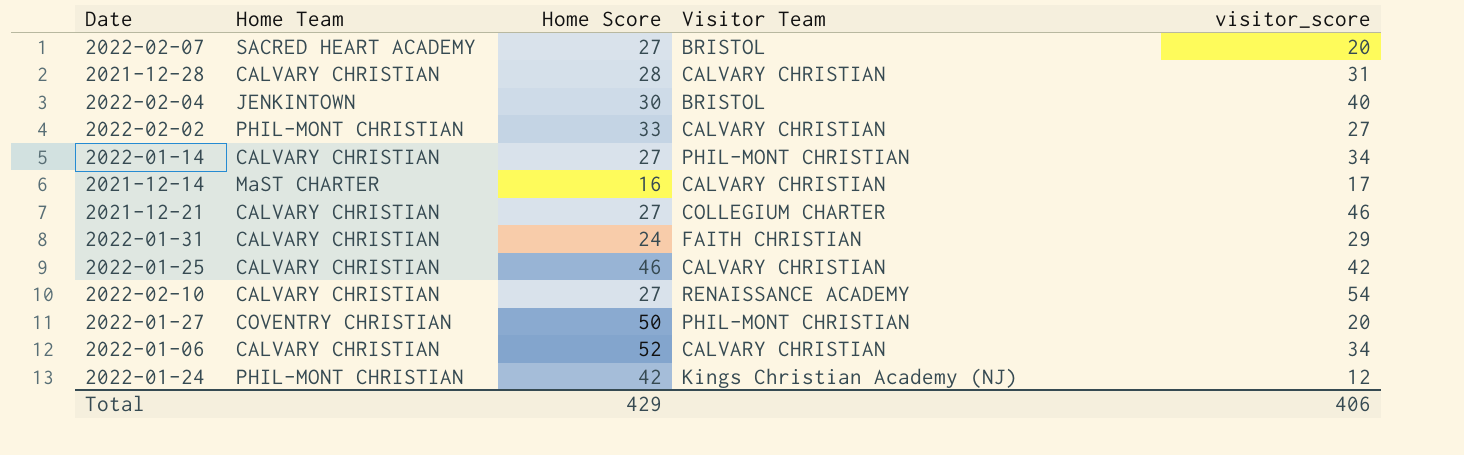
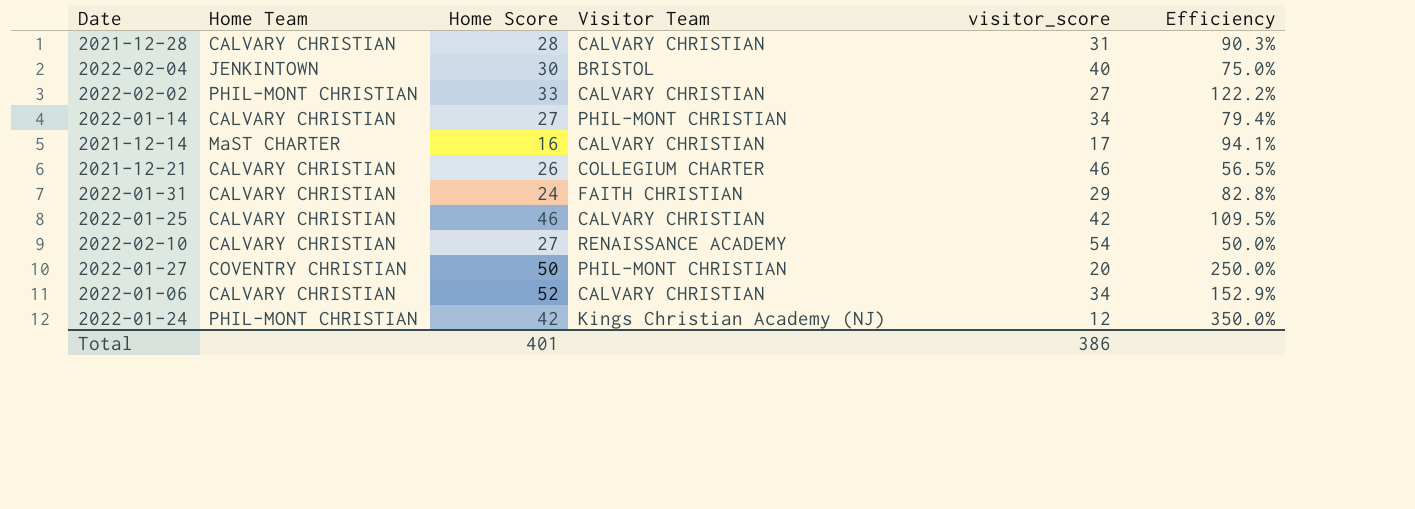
column Efficiency | formula: none -> [Home Score] / [visitor_score]
row 2022-02-07: SACRED HEART ACADEMY | 27 | BRISTOL | 20 -> none
2021-12-21 | Home Score: 27 -> 26
Total | Home Score: 429 -> 401
Total | visitor_score: 406 -> 386

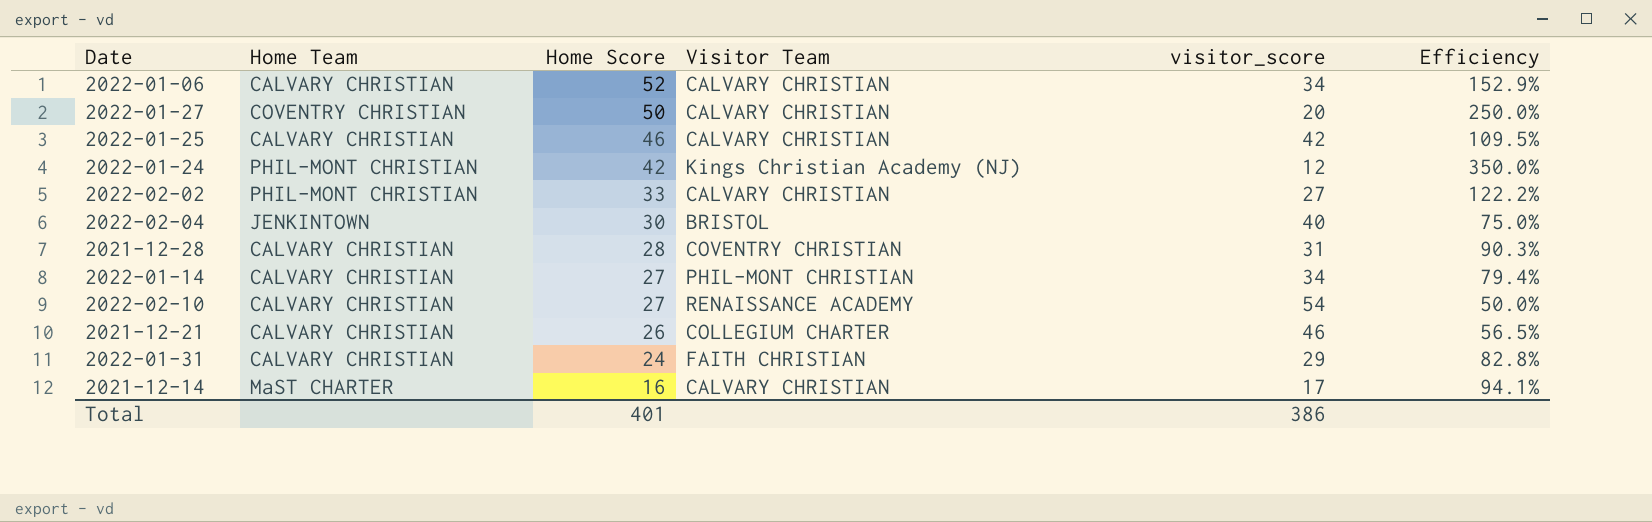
row order: none -> Home Score descending
2022-01-27 | Visitor Team: PHIL-MONT CHRISTIAN -> CALVARY CHRISTIAN
2021-12-28 | Visitor Team: CALVARY CHRISTIAN -> COVENTRY CHRISTIAN

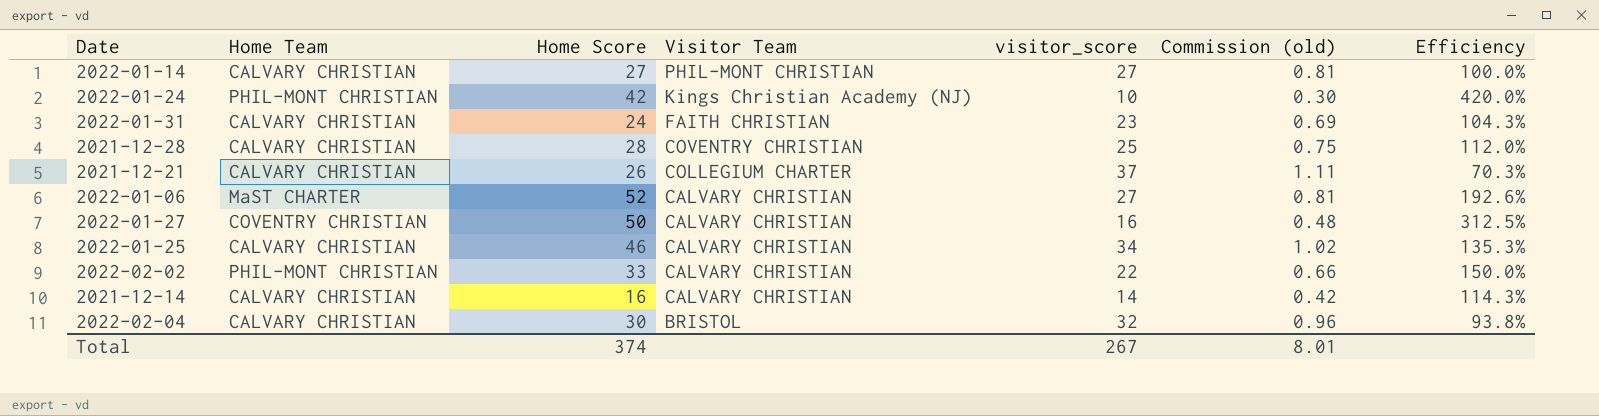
row order: Home Score descending -> Visitor Team descending
column Commission (old) | formula: none -> [visitor_score] * 0.03
row 2022-02-10: CALVARY CHRISTIAN | 27 | RENAISSANCE ACADEMY | 54 | 50.0% -> none
2022-01-14 | visitor_score: 34 -> 27
2022-01-14 | Efficiency: 79.4% -> 100.0%
2022-01-24 | visitor_score: 12 -> 10
2022-01-24 | Efficiency: 350.0% -> 420.0%
2022-01-31 | visitor_score: 29 -> 23
2022-01-31 | Efficiency: 82.8% -> 104.3%
2021-12-28 | visitor_score: 31 -> 25
2021-12-28 | Efficiency: 90.3% -> 112.0%
2021-12-21 | visitor_score: 46 -> 37
2021-12-21 | Efficiency: 56.5% -> 70.3%
2022-01-06 | Home Team: CALVARY CHRISTIAN -> MaST CHARTER
2022-01-06 | visitor_score: 34 -> 27
2022-01-06 | Efficiency: 152.9% -> 192.6%
2022-01-27 | visitor_score: 20 -> 16
2022-01-27 | Efficiency: 250.0% -> 312.5%
2022-01-25 | visitor_score: 42 -> 34
2022-01-25 | Efficiency: 109.5% -> 135.3%
2022-02-02 | visitor_score: 27 -> 22
2022-02-02 | Efficiency: 122.2% -> 150.0%
2021-12-14 | Home Team: MaST CHARTER -> CALVARY CHRISTIAN
2021-12-14 | visitor_score: 17 -> 14
2021-12-14 | Efficiency: 94.1% -> 114.3%
2022-02-04 | Home Team: JENKINTOWN -> CALVARY CHRISTIAN
2022-02-04 | visitor_score: 40 -> 32
2022-02-04 | Efficiency: 75.0% -> 93.8%
Total | Home Score: 401 -> 374
Total | visitor_score: 386 -> 267

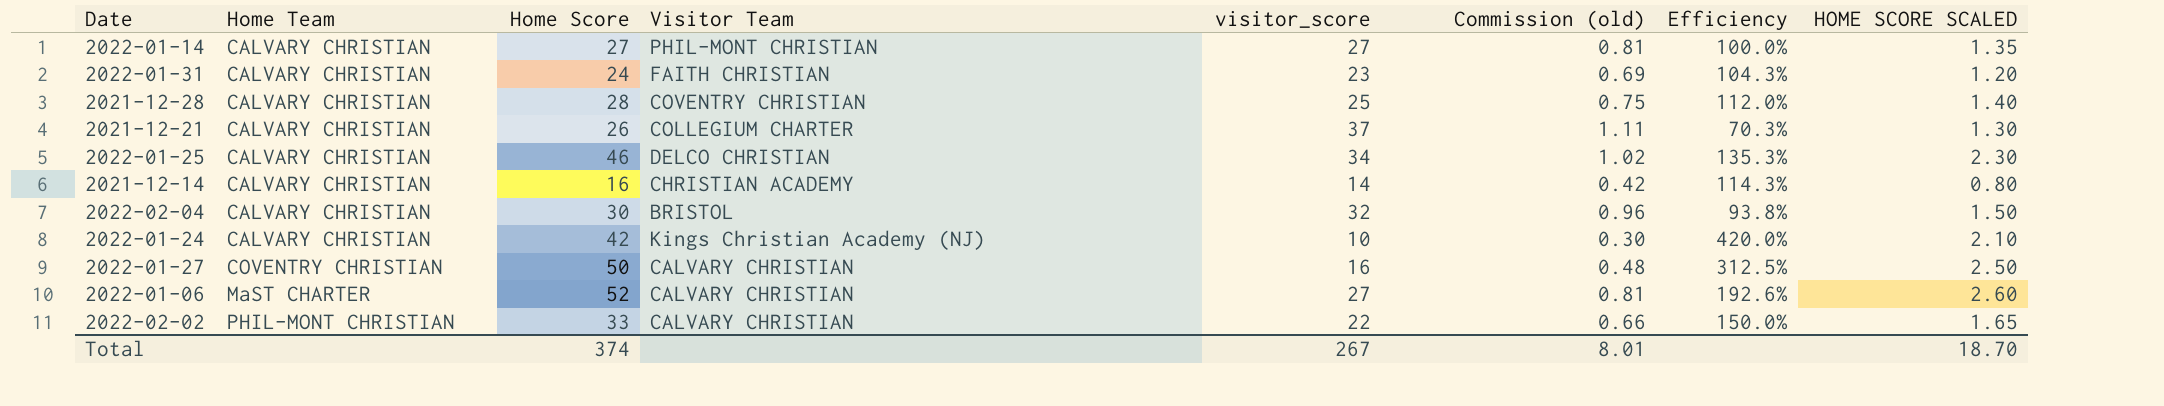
row order: Visitor Team descending -> Home Team ascending
column HOME SCORE SCALED | formula: none -> [Home Score] * 0.05
2022-01-25 | Visitor Team: CALVARY CHRISTIAN -> DELCO CHRISTIAN
2021-12-14 | Visitor Team: CALVARY CHRISTIAN -> CHRISTIAN ACADEMY
2022-01-24 | Home Team: PHIL-MONT CHRISTIAN -> CALVARY CHRISTIAN

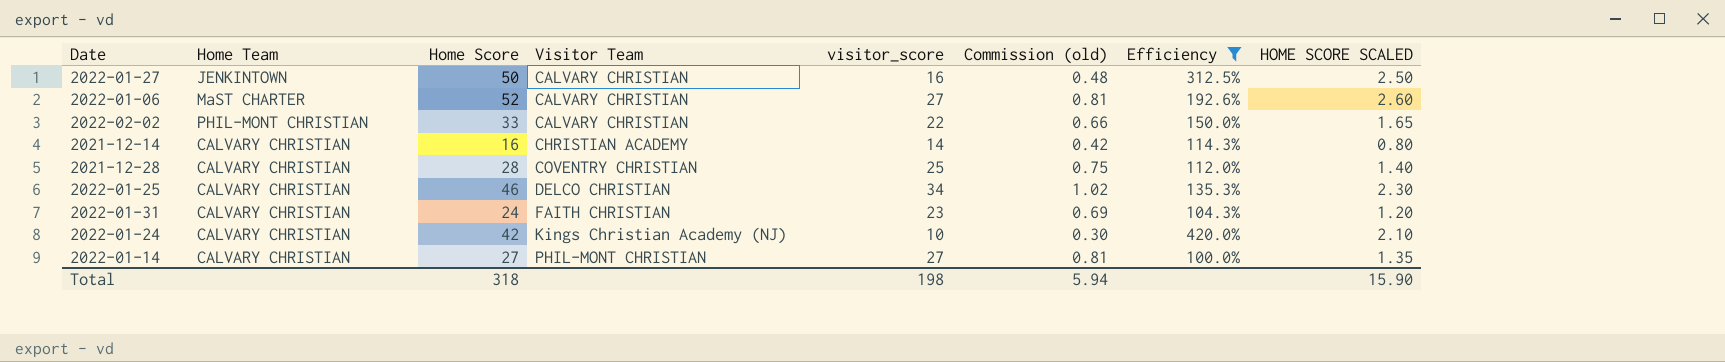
filter: none -> Efficiency >= 100.0%
row order: Home Team ascending -> Visitor Team ascending
2022-01-27 | Home Team: COVENTRY CHRISTIAN -> JENKINTOWN
Total | Home Score: 374 -> 318
Total | visitor_score: 267 -> 198
Total | Commission (old): 8.01 -> 5.94
Total | HOME SCORE SCALED: 18.70 -> 15.90

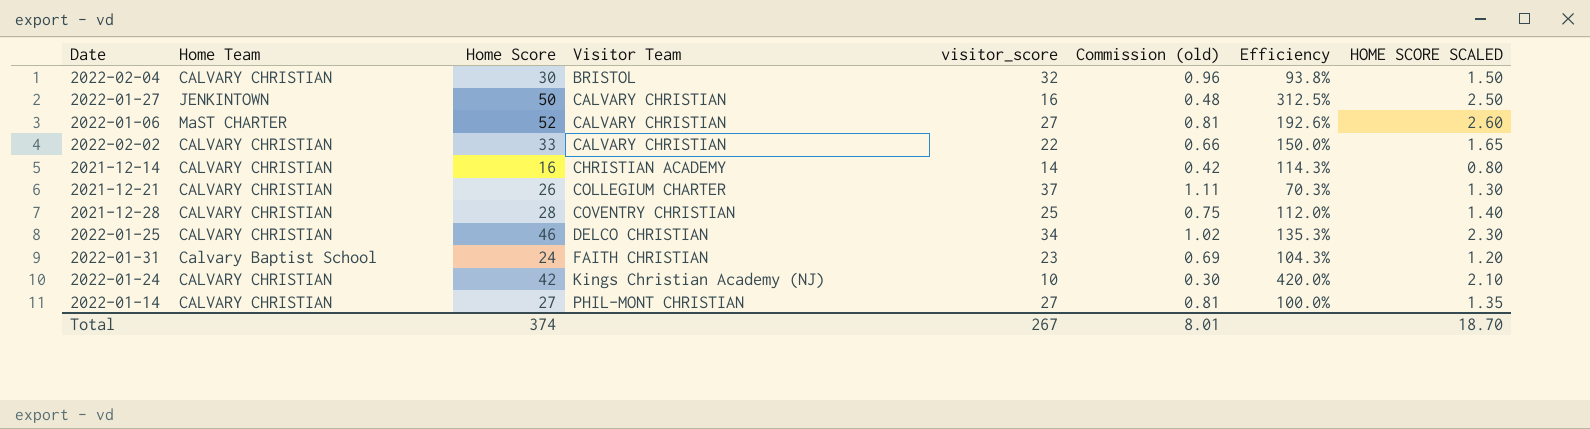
filter: Efficiency >= 100.0% -> none
2022-02-02 | Home Team: PHIL-MONT CHRISTIAN -> CALVARY CHRISTIAN
2022-01-31 | Home Team: CALVARY CHRISTIAN -> Calvary Baptist School
Total | Home Score: 318 -> 374
Total | visitor_score: 198 -> 267
Total | Commission (old): 5.94 -> 8.01
Total | HOME SCORE SCALED: 15.90 -> 18.70

